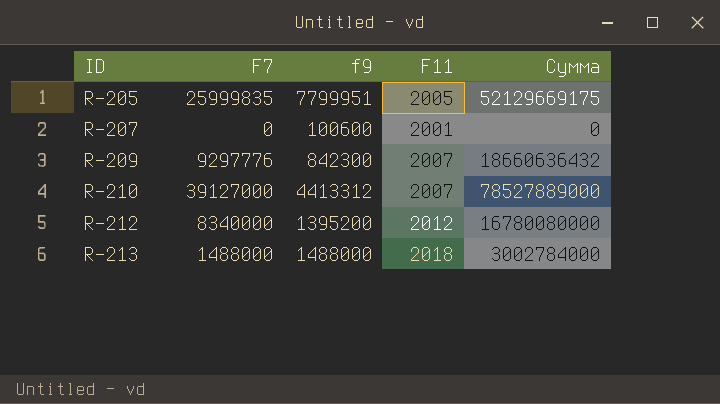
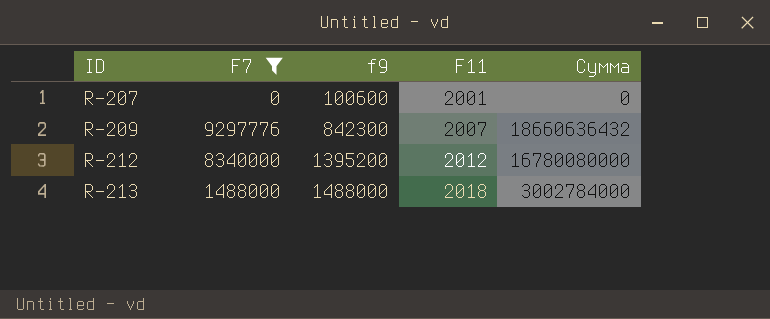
filter: none -> F7 <= 9297776

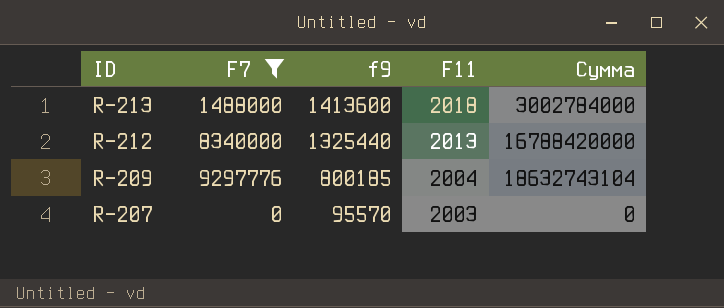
row order: ID ascending -> ID descending
R-213 | f9: 1488000 -> 1413600
R-212 | f9: 1395200 -> 1325440
R-212 | F11: 2012 -> 2013
R-212 | Сумма: 16780080000 -> 16788420000
R-209 | f9: 842300 -> 800185
R-209 | F11: 2007 -> 2004
R-209 | Сумма: 18660636432 -> 18632743104
R-207 | f9: 100600 -> 95570
R-207 | F11: 2001 -> 2003

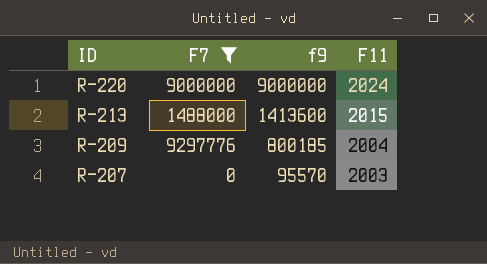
column Сумма | formula: [F7] * [F11] -> none
row R-212: 8340000 | 1325440 | 2013 | 16788420000 -> none
row R-220: none -> 9000000 | 9000000 | 2024
R-213 | F11: 2018 -> 2015

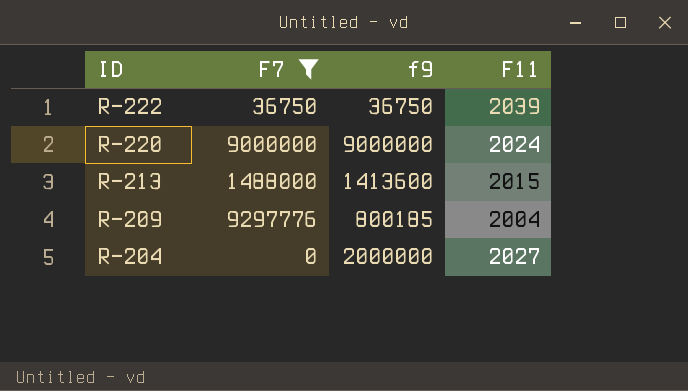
row R-207: 0 | 95570 | 2003 -> none
row R-222: none -> 36750 | 36750 | 2039
row R-204: none -> 0 | 2000000 | 2027

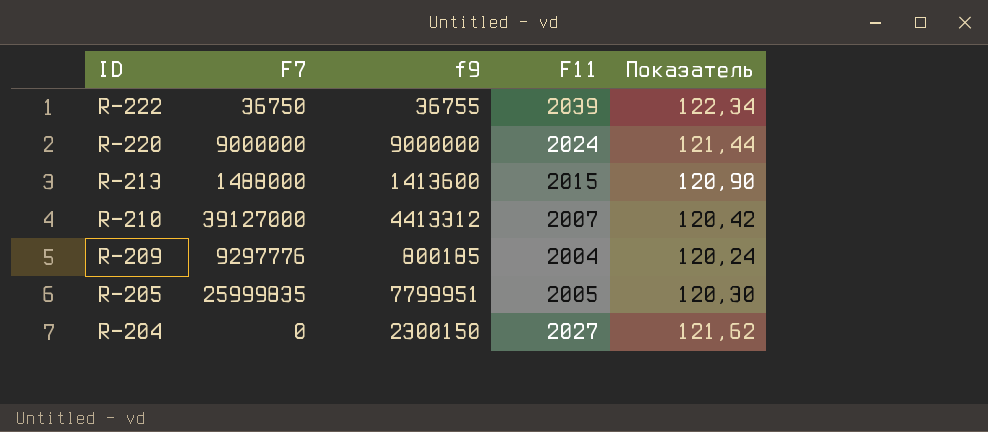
filter: F7 <= 9297776 -> none
column Показатель | formula: none -> [F11] * 0,06
R-222 | f9: 36750 -> 36755
R-204 | f9: 2000000 -> 2300150

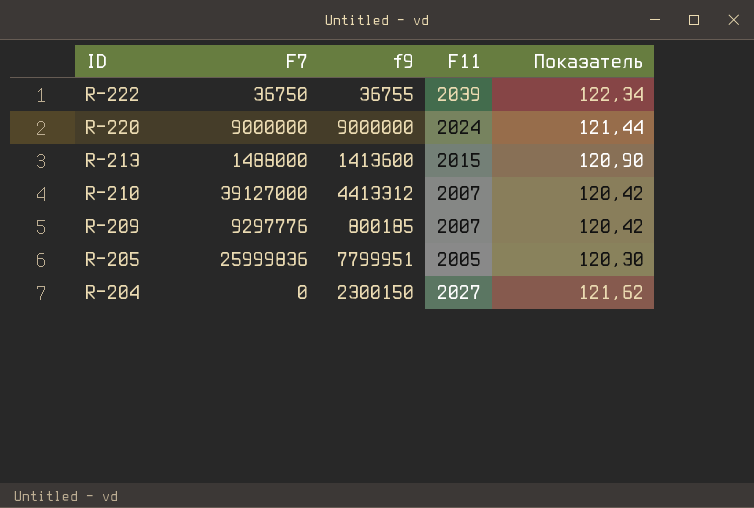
R-209 | F11: 2004 -> 2007
R-209 | Показатель: 120,24 -> 120,42
R-205 | F7: 25999835 -> 25999836

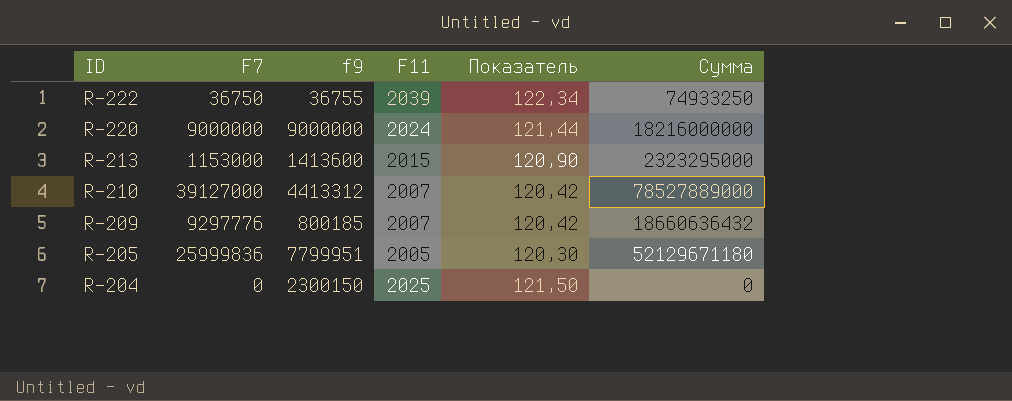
column Сумма | formula: none -> [F7] * [F11]
R-213 | F7: 1488000 -> 1153000
R-204 | F11: 2027 -> 2025
R-204 | Показатель: 121,62 -> 121,50

